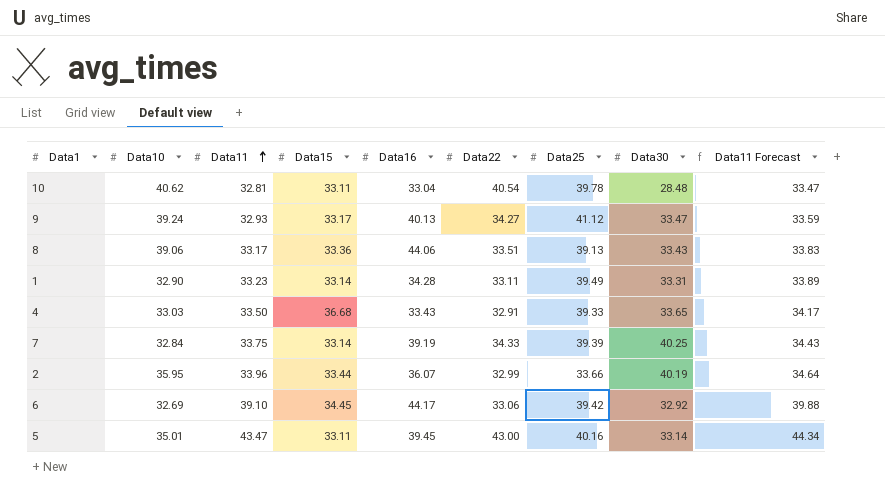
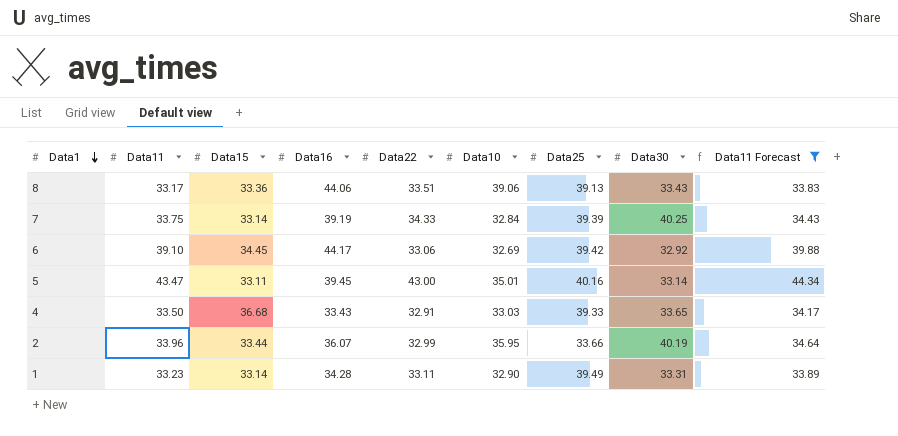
filter: none -> Data11 Forecast >= 33.83
row order: Data11 ascending -> Data1 descending
column Data10 | position: 2 -> 6

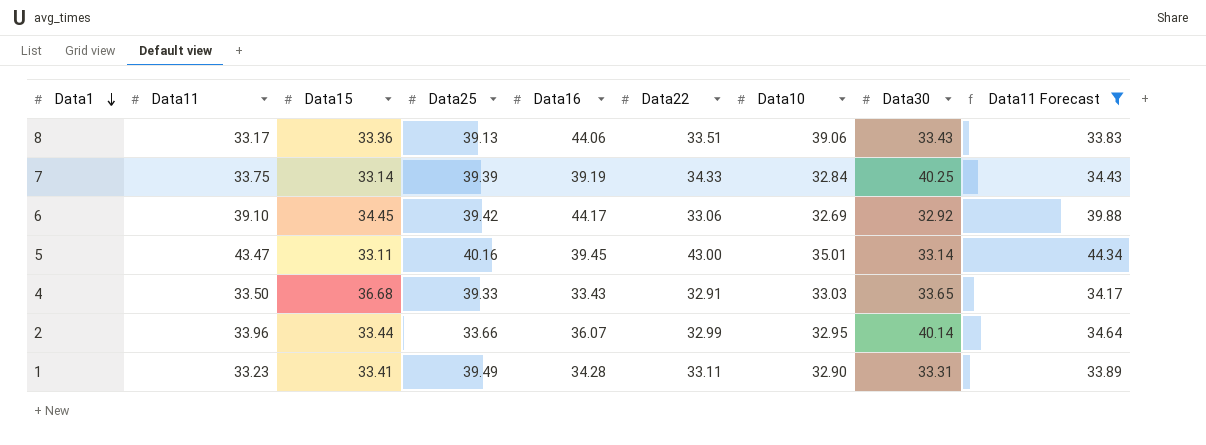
column Data25 | position: 7 -> 4
2 | Data10: 35.95 -> 32.95
2 | Data30: 40.19 -> 40.14
1 | Data15: 33.14 -> 33.41

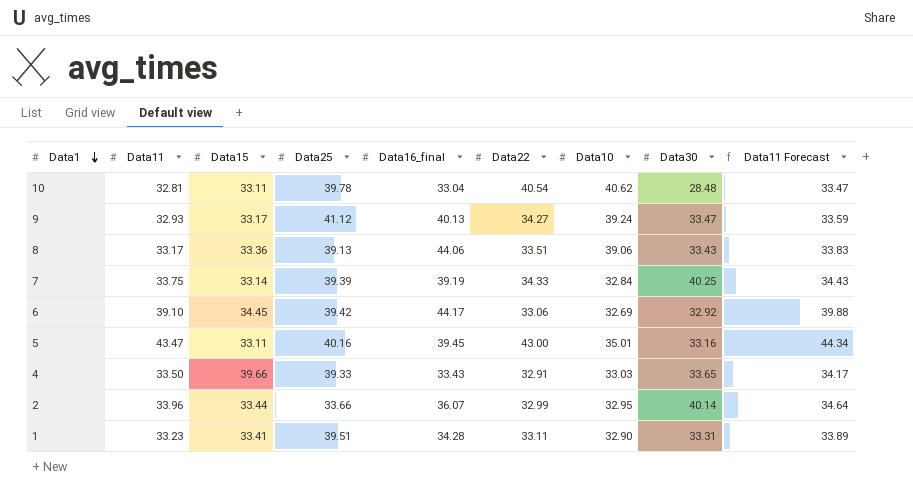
filter: Data11 Forecast >= 33.83 -> none
column name: Data16 -> Data16_final
5 | Data30: 33.14 -> 33.16
4 | Data15: 36.68 -> 39.66
1 | Data25: 39.49 -> 39.51

